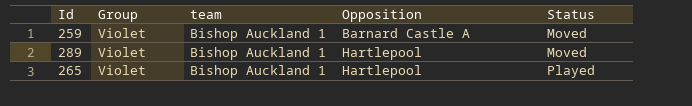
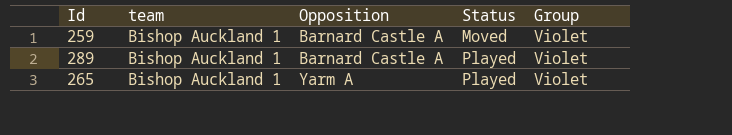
column Group | position: 2 -> 5
289 | Opposition: Hartlepool -> Barnard Castle A
289 | Status: Moved -> Played
265 | Opposition: Hartlepool -> Yarm A

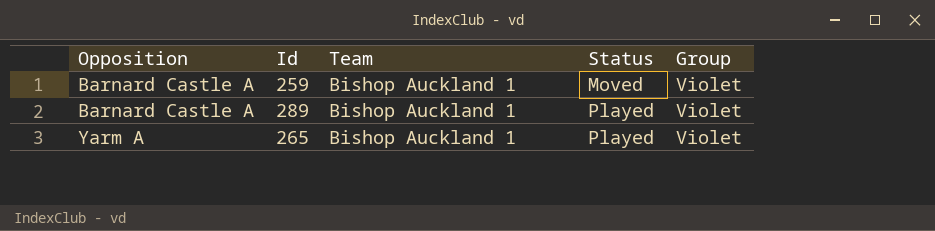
column Opposition | position: 3 -> 1
column name: team -> Team

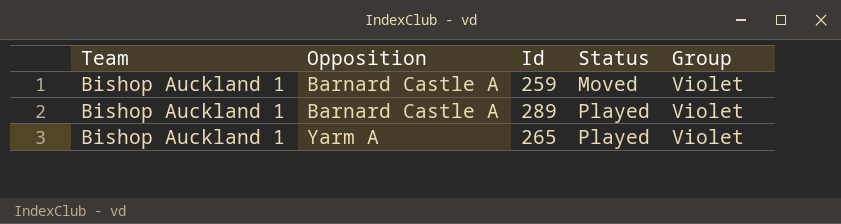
column Team | position: 3 -> 1

